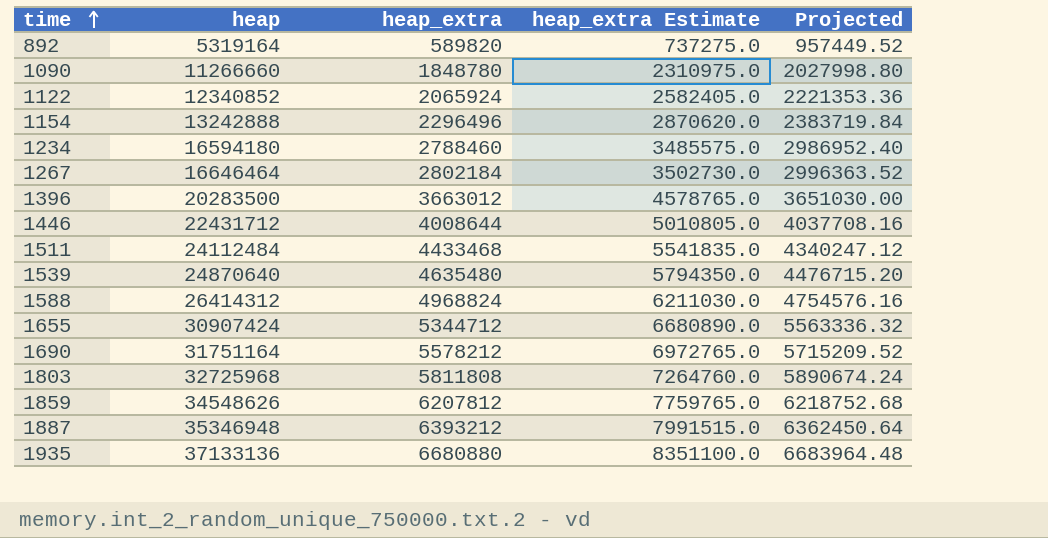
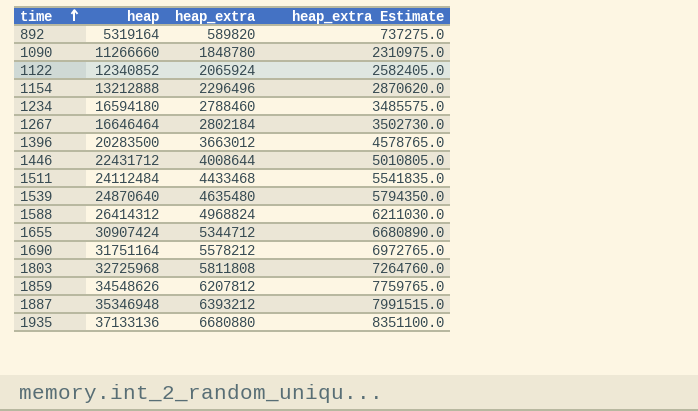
column Projected | formula: [heap] * 0.18 -> none
1154 | heap: 13242888 -> 13212888

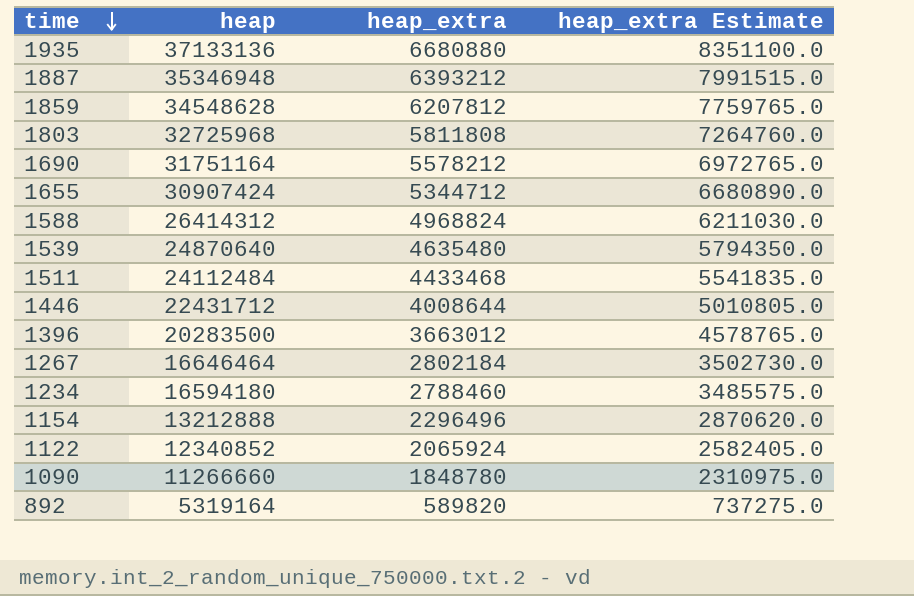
row order: time ascending -> time descending
1859 | heap: 34548626 -> 34548628

